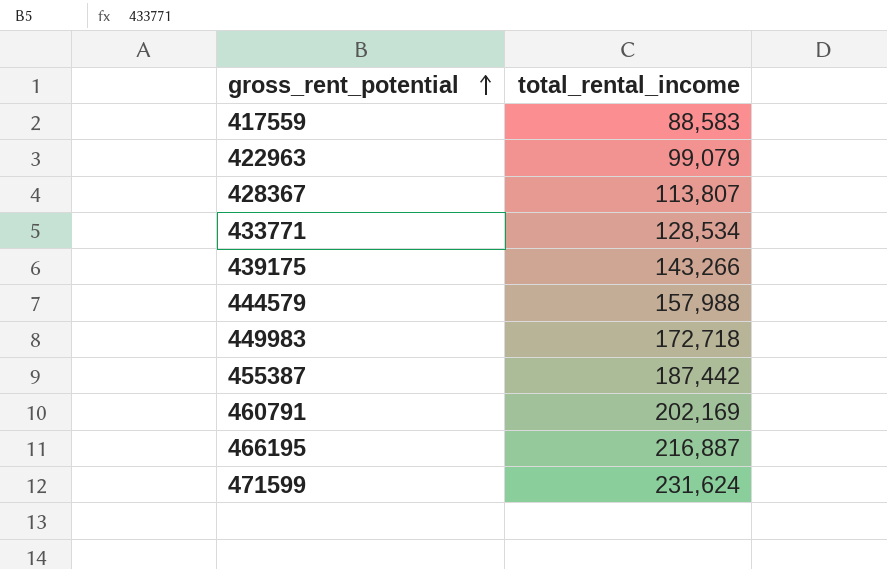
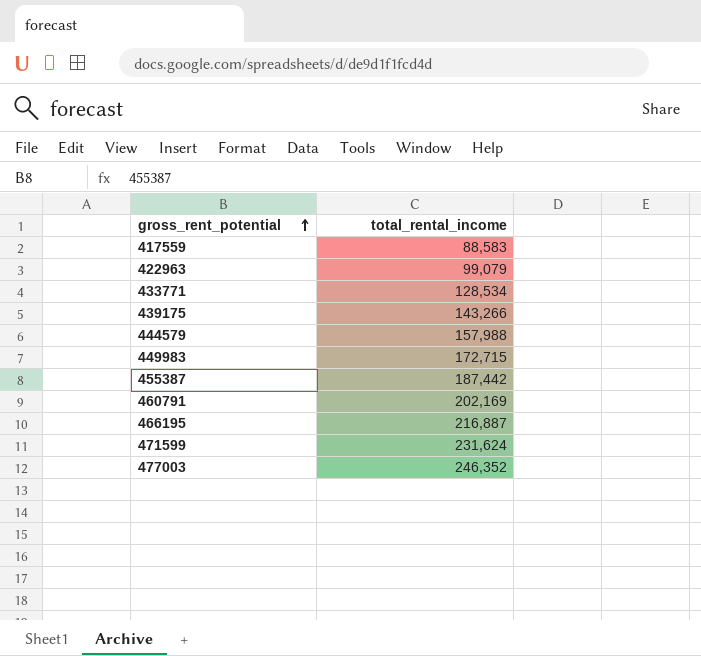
row 428367: 113,807 -> none
449983 | total_rental_income: 172,718 -> 172,715
row 477003: none -> 246,352

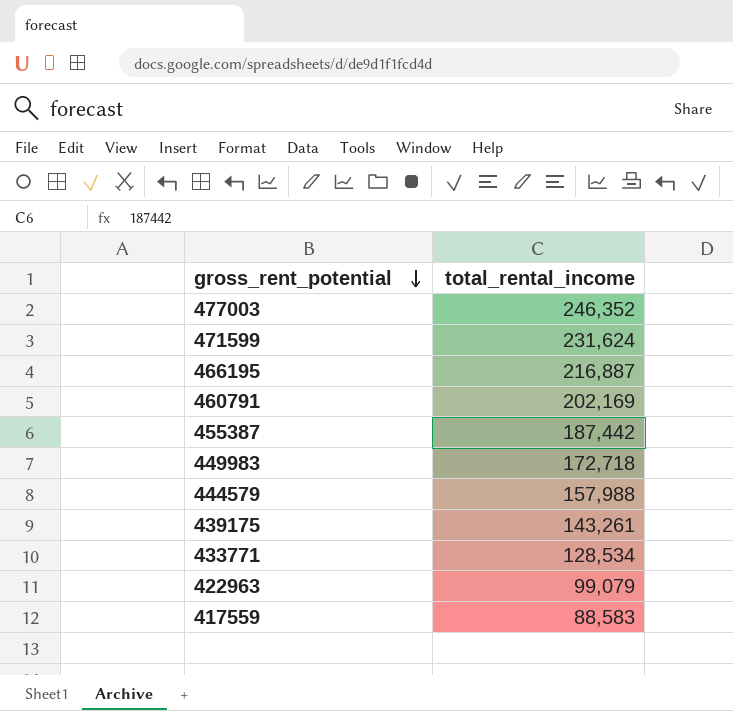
row order: gross_rent_potential ascending -> gross_rent_potential descending
449983 | total_rental_income: 172,715 -> 172,718
439175 | total_rental_income: 143,266 -> 143,261

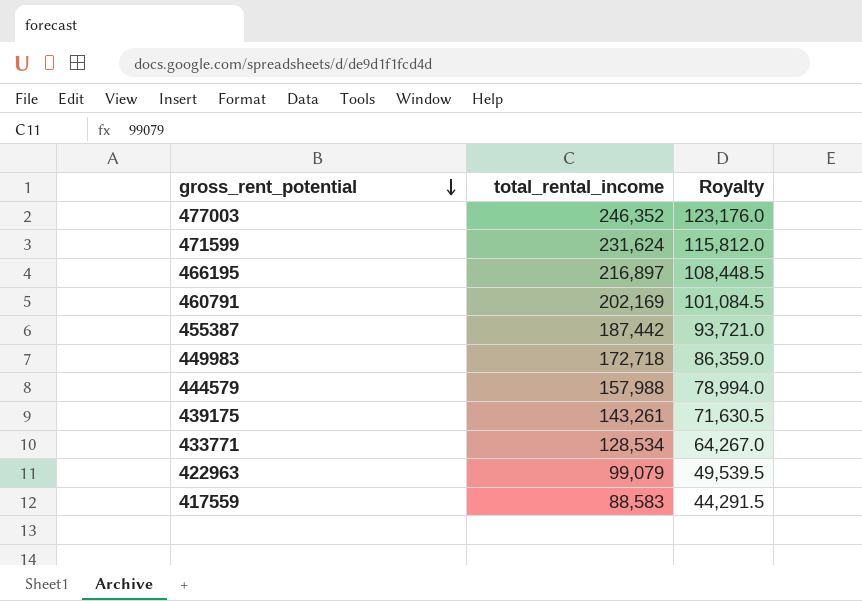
column Royalty | formula: none -> [total_rental_income] * 0.5
466195 | total_rental_income: 216,887 -> 216,897

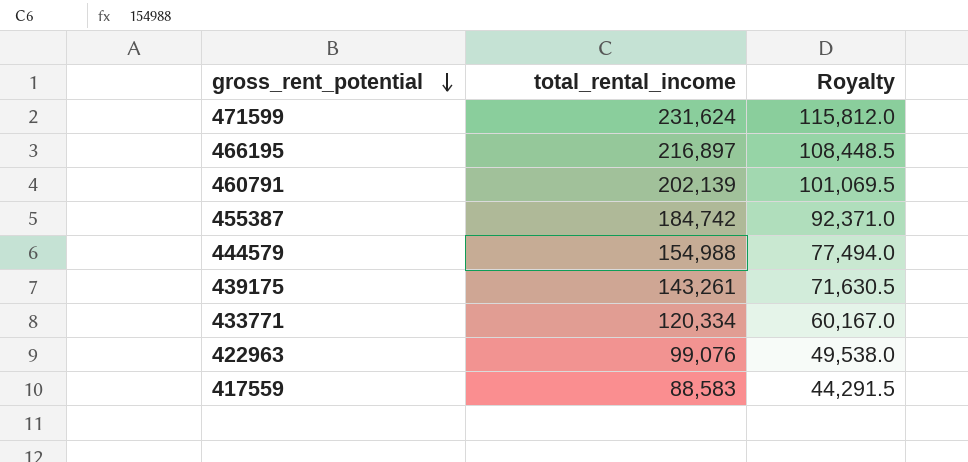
row 477003: 246,352 | 123,176.0 -> none
row 449983: 172,718 | 86,359.0 -> none
460791 | total_rental_income: 202,169 -> 202,139
460791 | Royalty: 101,084.5 -> 101,069.5
455387 | total_rental_income: 187,442 -> 184,742
455387 | Royalty: 93,721.0 -> 92,371.0
444579 | total_rental_income: 157,988 -> 154,988
444579 | Royalty: 78,994.0 -> 77,494.0
433771 | total_rental_income: 128,534 -> 120,334
433771 | Royalty: 64,267.0 -> 60,167.0
422963 | total_rental_income: 99,079 -> 99,076
422963 | Royalty: 49,539.5 -> 49,538.0

